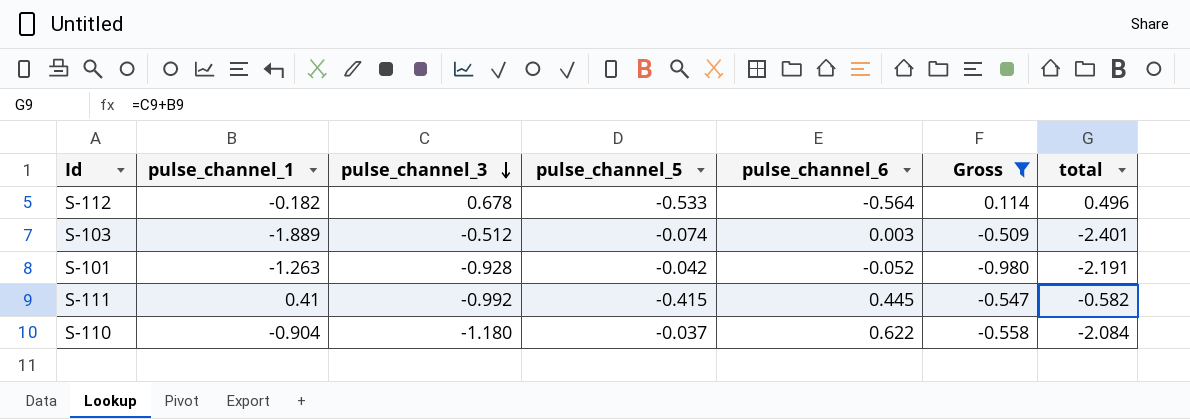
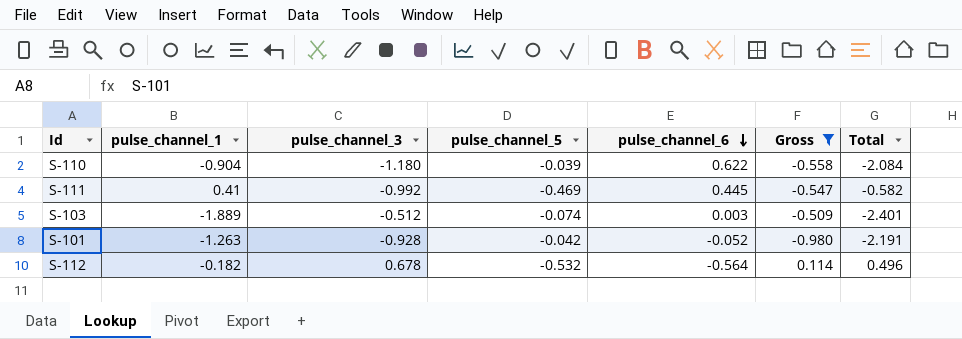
row order: pulse_channel_3 descending -> pulse_channel_6 descending
column name: total -> Total
S-110 | pulse_channel_5: -0.037 -> -0.039
S-111 | pulse_channel_5: -0.415 -> -0.469
S-112 | pulse_channel_5: -0.533 -> -0.532

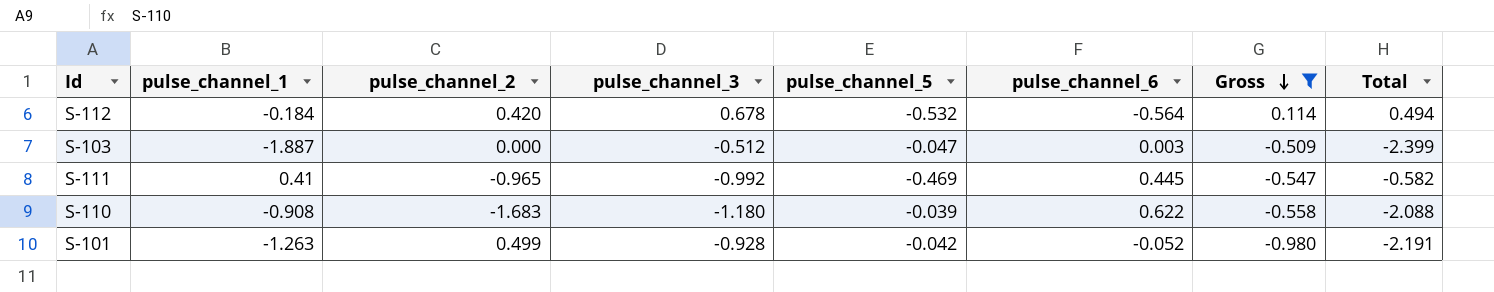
row order: pulse_channel_6 descending -> Gross descending
column pulse_channel_2 | position: none -> 3
S-112 | pulse_channel_1: -0.182 -> -0.184
S-112 | Total: 0.496 -> 0.494
S-103 | pulse_channel_1: -1.889 -> -1.887
S-103 | pulse_channel_5: -0.074 -> -0.047
S-103 | Total: -2.401 -> -2.399
S-110 | pulse_channel_1: -0.904 -> -0.908
S-110 | Total: -2.084 -> -2.088

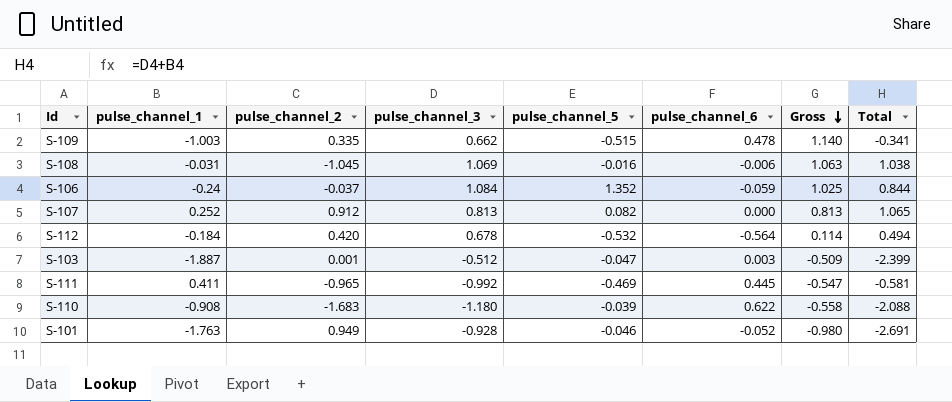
filter: Gross <= 0.114 -> none
S-103 | pulse_channel_2: 0.000 -> 0.001
S-111 | pulse_channel_1: 0.41 -> 0.411
S-111 | Total: -0.582 -> -0.581
S-101 | pulse_channel_1: -1.263 -> -1.763
S-101 | pulse_channel_2: 0.499 -> 0.949
S-101 | pulse_channel_5: -0.042 -> -0.046
S-101 | Total: -2.191 -> -2.691

